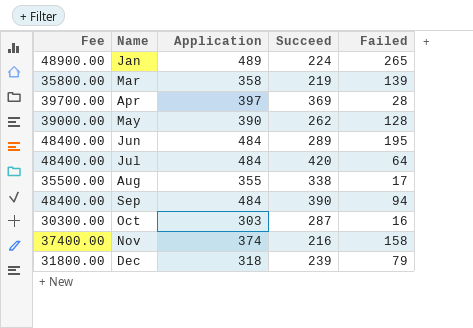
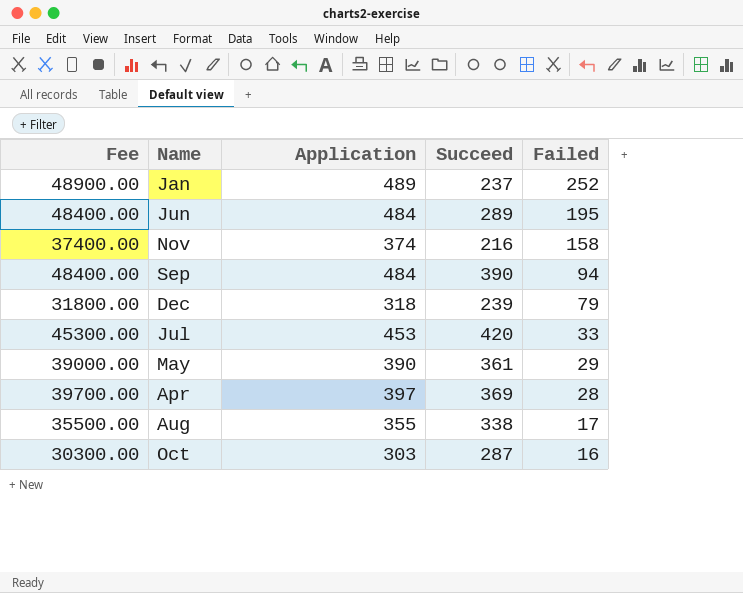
row order: Name ascending -> Failed descending
row Mar: 35800.00 | 358 | 219 | 139 -> none
Jan | Succeed: 224 -> 237
Jan | Failed: 265 -> 252
Jul | Fee: 48400.00 -> 45300.00
Jul | Application: 484 -> 453
Jul | Failed: 64 -> 33
May | Succeed: 262 -> 361
May | Failed: 128 -> 29

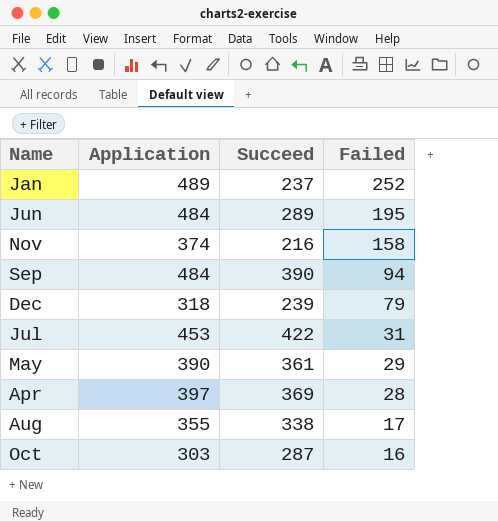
column Fee | formula: [Application] * 100 -> none
Jul | Succeed: 420 -> 422
Jul | Failed: 33 -> 31

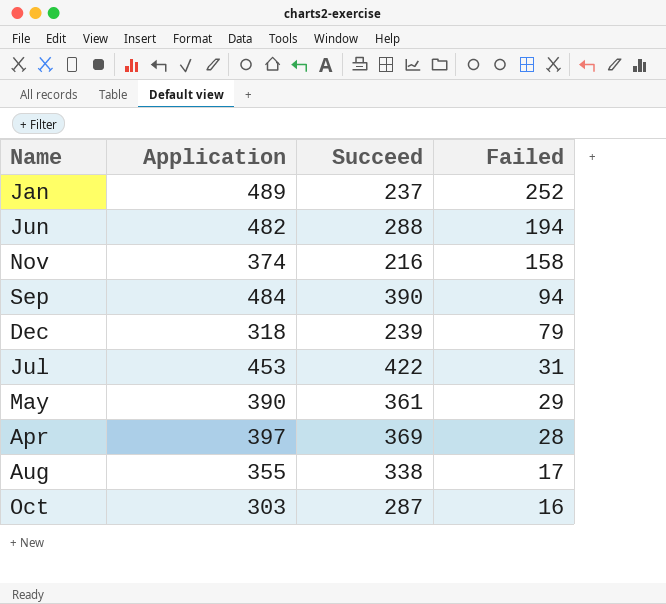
Jun | Application: 484 -> 482
Jun | Succeed: 289 -> 288
Jun | Failed: 195 -> 194

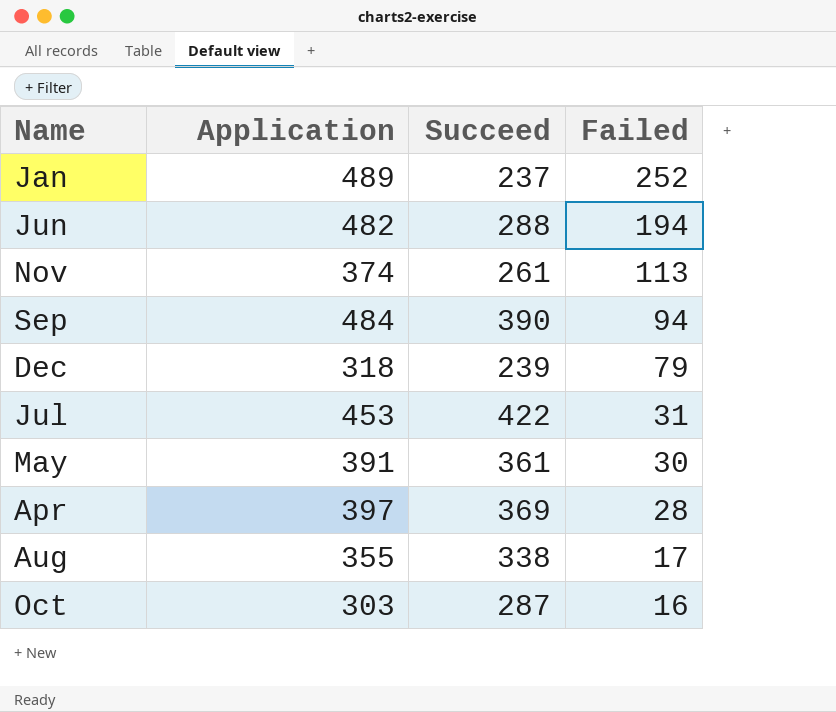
Nov | Succeed: 216 -> 261
Nov | Failed: 158 -> 113
May | Application: 390 -> 391
May | Failed: 29 -> 30

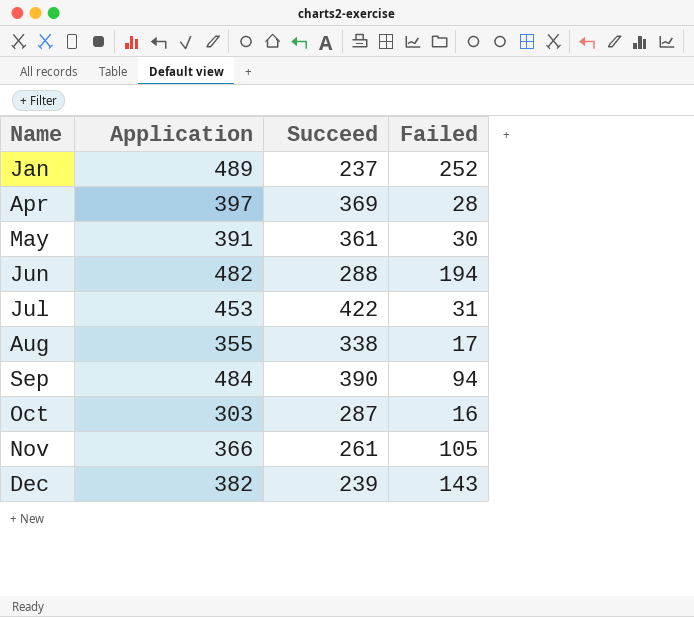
row order: Failed descending -> Name ascending
Nov | Application: 374 -> 366
Nov | Failed: 113 -> 105
Dec | Application: 318 -> 382
Dec | Failed: 79 -> 143

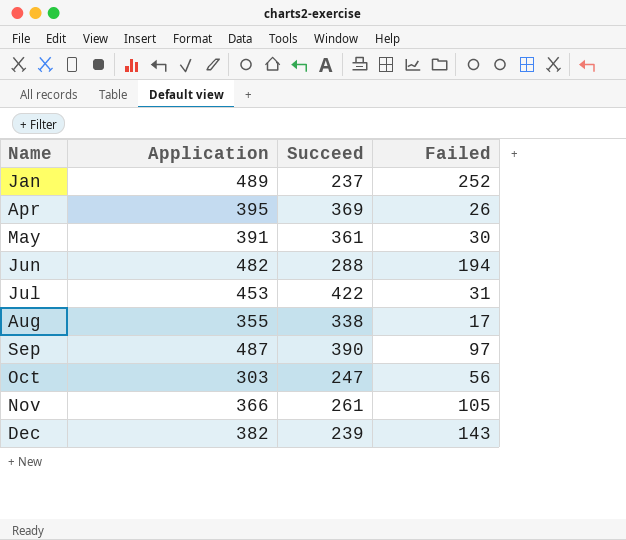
Apr | Application: 397 -> 395
Apr | Failed: 28 -> 26
Sep | Application: 484 -> 487
Sep | Failed: 94 -> 97
Oct | Succeed: 287 -> 247
Oct | Failed: 16 -> 56

